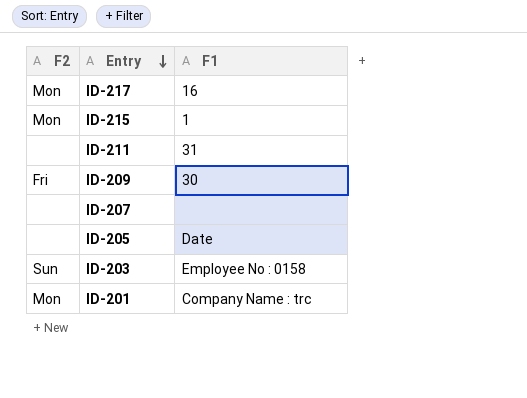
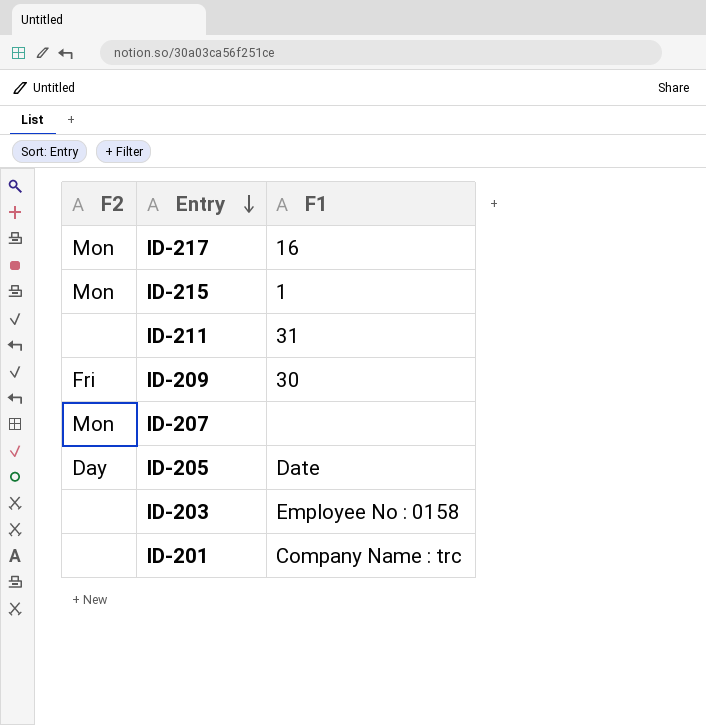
ID-207 | F2: none -> Mon
ID-205 | F2: none -> Day
ID-203 | F2: Sun -> none
ID-201 | F2: Mon -> none

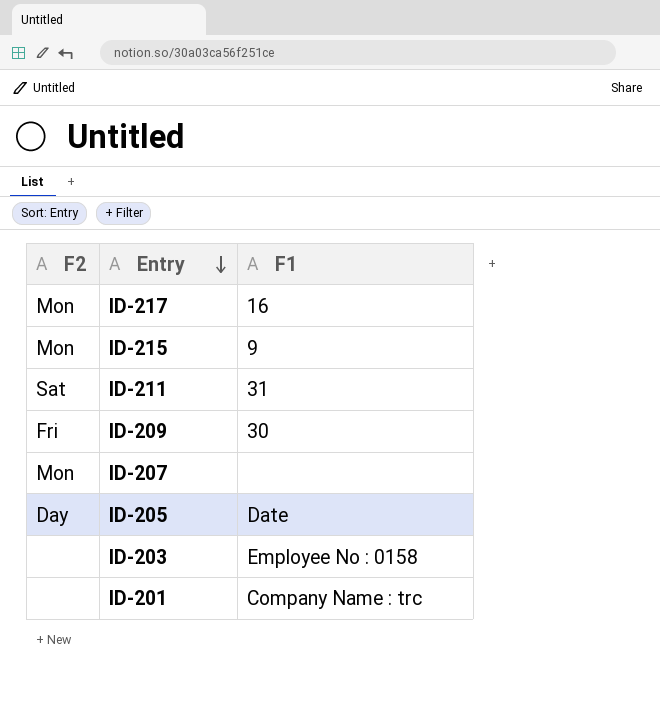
ID-215 | F1: 1 -> 9
ID-211 | F2: none -> Sat

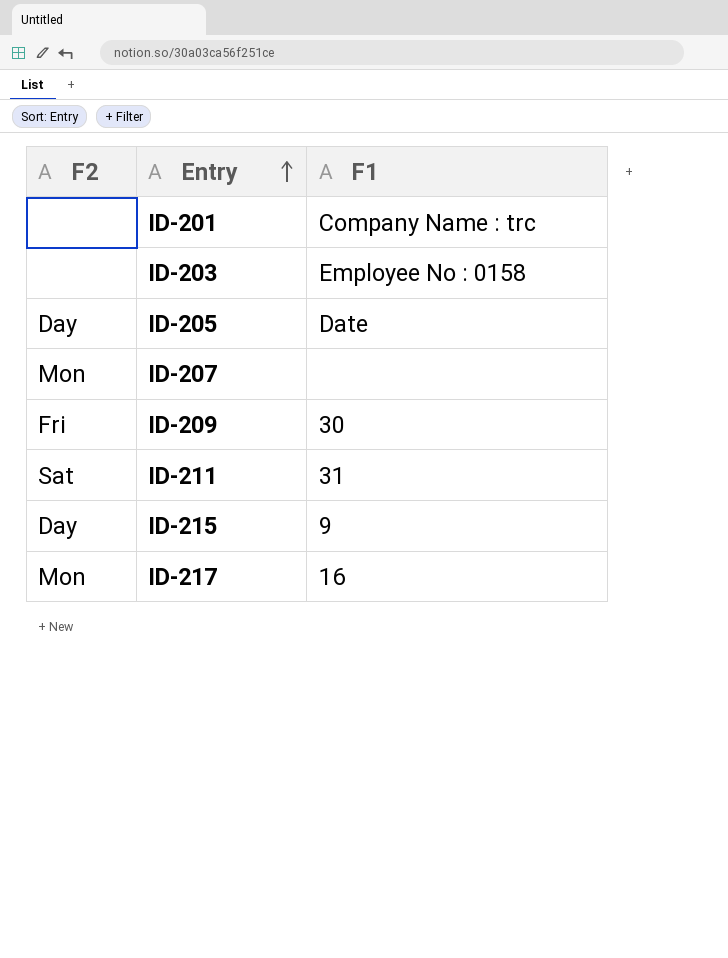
row order: Entry descending -> Entry ascending
ID-215 | F2: Mon -> Day

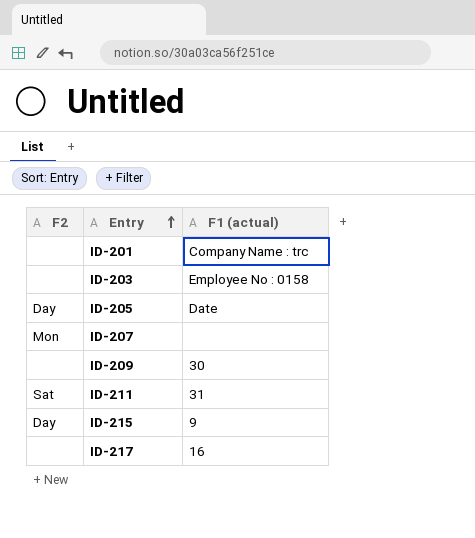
column name: F1 -> F1 (actual)
ID-209 | F2: Fri -> none
ID-217 | F2: Mon -> none

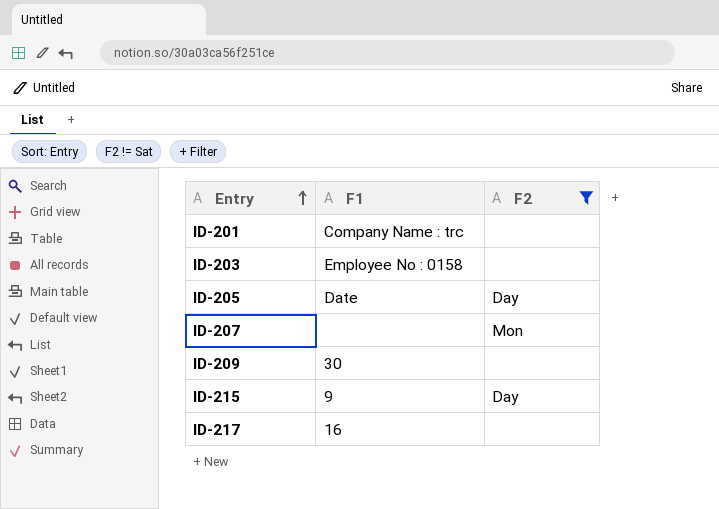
filter: none -> F2 != Sat
column name: F1 (actual) -> F1
column F2 | position: 1 -> 3

